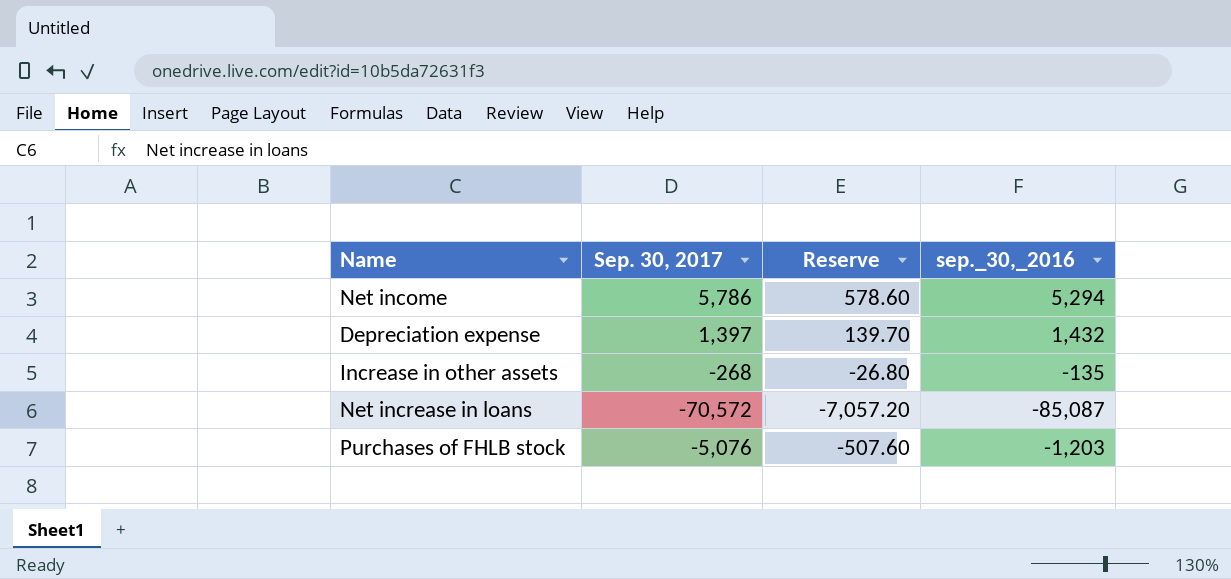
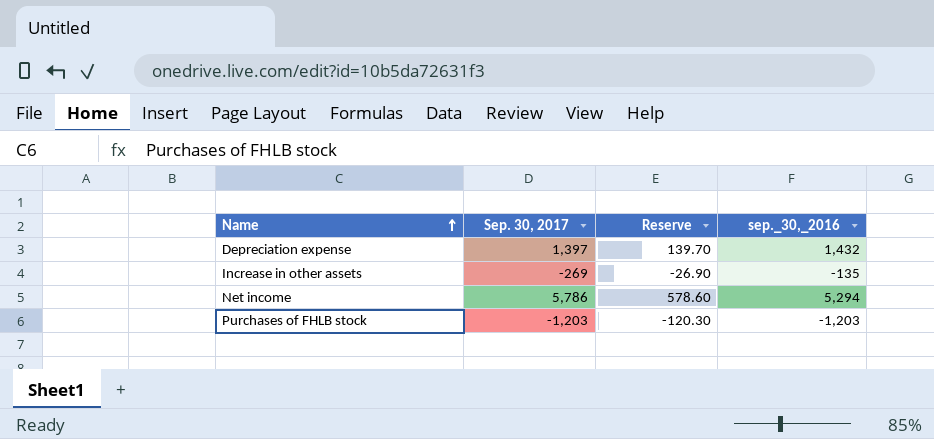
row order: none -> Name ascending
row Net increase in loans: -70,572 | -7,057.20 | -85,087 -> none
Increase in other assets | Sep. 30, 2017: -268 -> -269
Increase in other assets | Reserve: -26.80 -> -26.90
Purchases of FHLB stock | Sep. 30, 2017: -5,076 -> -1,203
Purchases of FHLB stock | Reserve: -507.60 -> -120.30

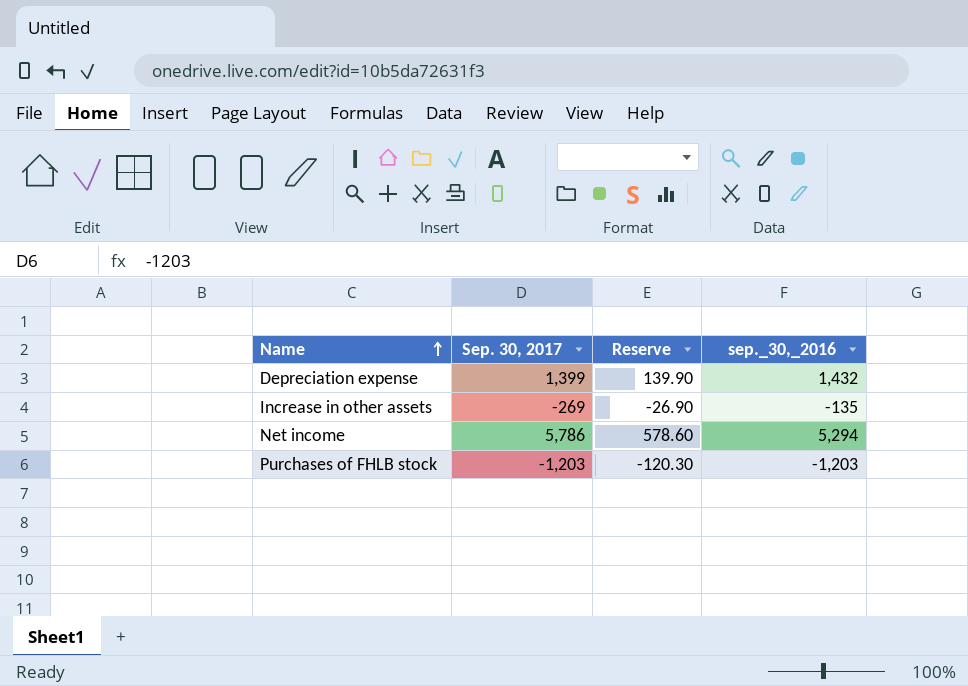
Depreciation expense | Sep. 30, 2017: 1,397 -> 1,399
Depreciation expense | Reserve: 139.70 -> 139.90

